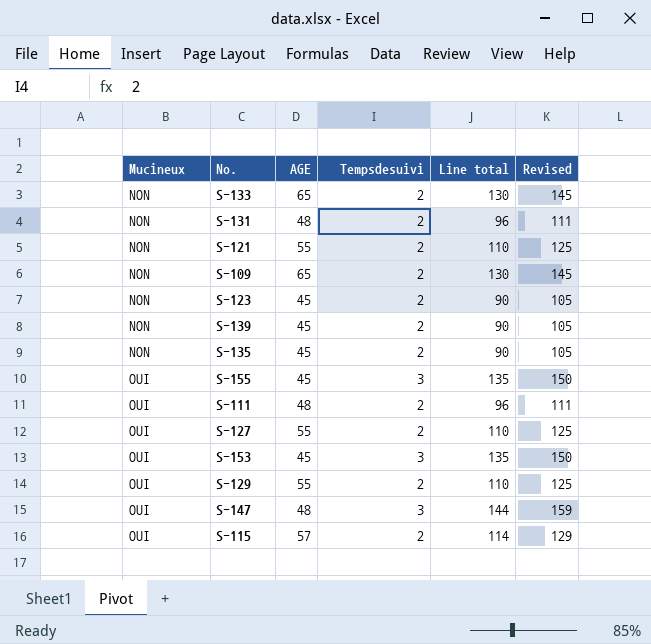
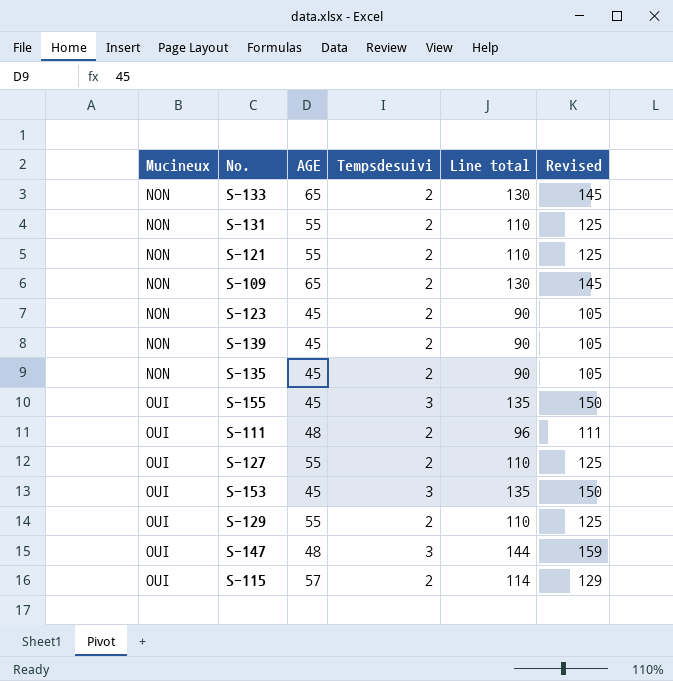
S-131 | AGE: 48 -> 55
S-131 | Line total: 96 -> 110
S-131 | Revised: 111 -> 125

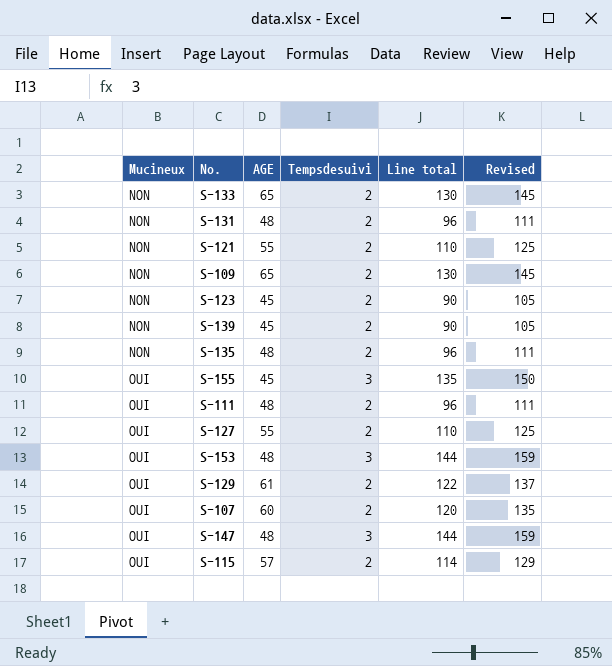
S-131 | AGE: 55 -> 48
S-131 | Line total: 110 -> 96
S-131 | Revised: 125 -> 111
S-135 | AGE: 45 -> 48
S-135 | Line total: 90 -> 96
S-135 | Revised: 105 -> 111
S-153 | AGE: 45 -> 48
S-153 | Line total: 135 -> 144
S-153 | Revised: 150 -> 159
S-129 | AGE: 55 -> 61
S-129 | Line total: 110 -> 122
S-129 | Revised: 125 -> 137
row S-107: none -> OUI | 60 | 2 | 120 | 135

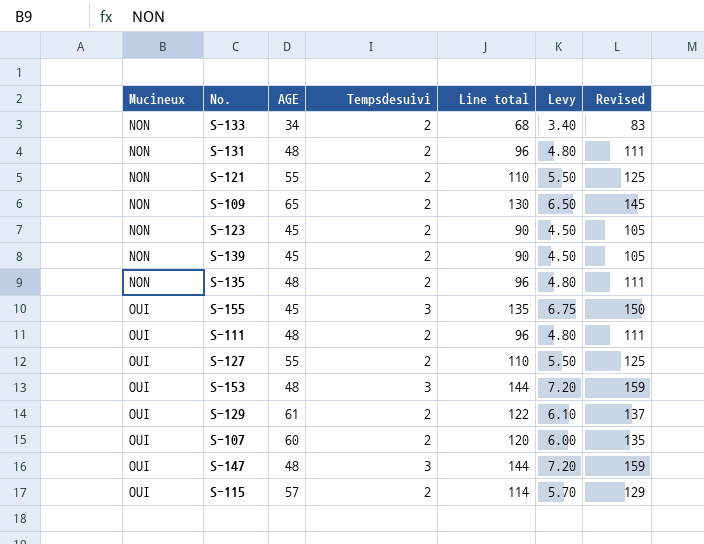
column Levy | formula: none -> [Line total] * 0.05
S-133 | AGE: 65 -> 34
S-133 | Line total: 130 -> 68
S-133 | Revised: 145 -> 83

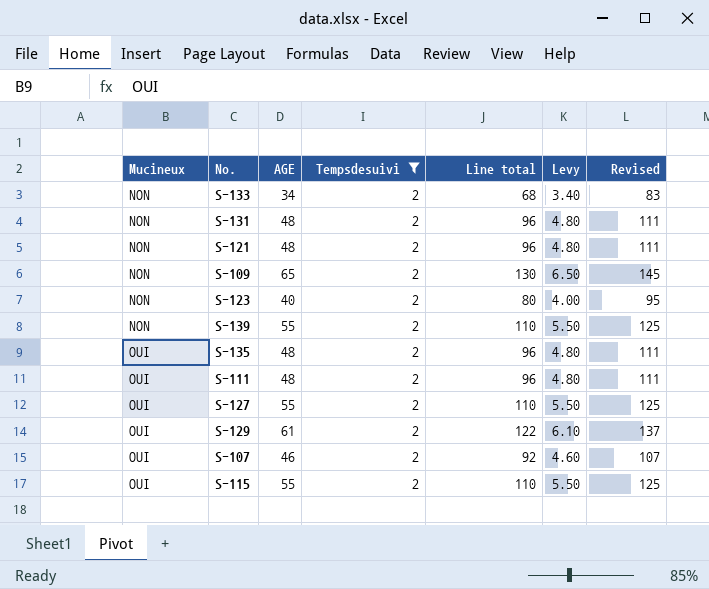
filter: none -> Tempsdesuivi = 2
S-121 | AGE: 55 -> 48
S-121 | Line total: 110 -> 96
S-121 | Levy: 5.50 -> 4.80
S-121 | Revised: 125 -> 111
S-123 | AGE: 45 -> 40
S-123 | Line total: 90 -> 80
S-123 | Levy: 4.50 -> 4.00
S-123 | Revised: 105 -> 95
S-139 | AGE: 45 -> 55
S-139 | Line total: 90 -> 110
S-139 | Levy: 4.50 -> 5.50
S-139 | Revised: 105 -> 125
S-135 | Mucineux: NON -> OUI
S-107 | AGE: 60 -> 46
S-107 | Line total: 120 -> 92
S-107 | Levy: 6.00 -> 4.60
S-107 | Revised: 135 -> 107
S-115 | AGE: 57 -> 55
S-115 | Line total: 114 -> 110
S-115 | Levy: 5.70 -> 5.50
S-115 | Revised: 129 -> 125

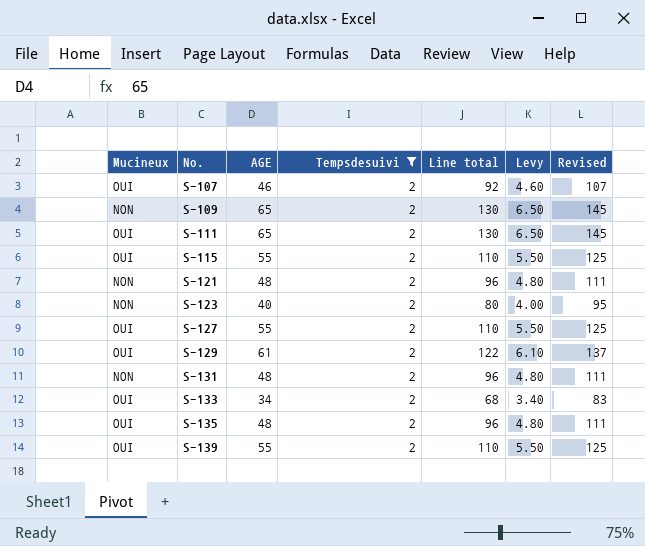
row order: Mucineux ascending -> No. ascending
S-111 | AGE: 48 -> 65
S-111 | Line total: 96 -> 130
S-111 | Levy: 4.80 -> 6.50
S-111 | Revised: 111 -> 145
S-133 | Mucineux: NON -> OUI
S-139 | Mucineux: NON -> OUI

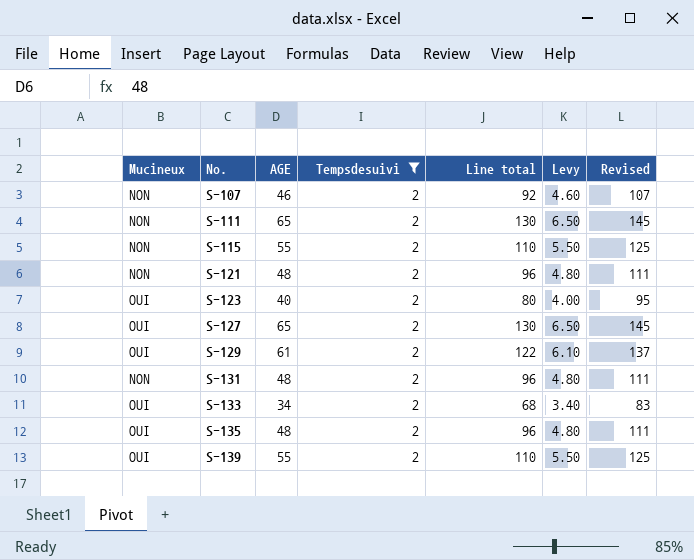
row S-109: NON | 65 | 2 | 130 | 6.50 | 145 -> none
S-107 | Mucineux: OUI -> NON
S-111 | Mucineux: OUI -> NON
S-115 | Mucineux: OUI -> NON
S-123 | Mucineux: NON -> OUI
S-127 | AGE: 55 -> 65
S-127 | Line total: 110 -> 130
S-127 | Levy: 5.50 -> 6.50
S-127 | Revised: 125 -> 145

